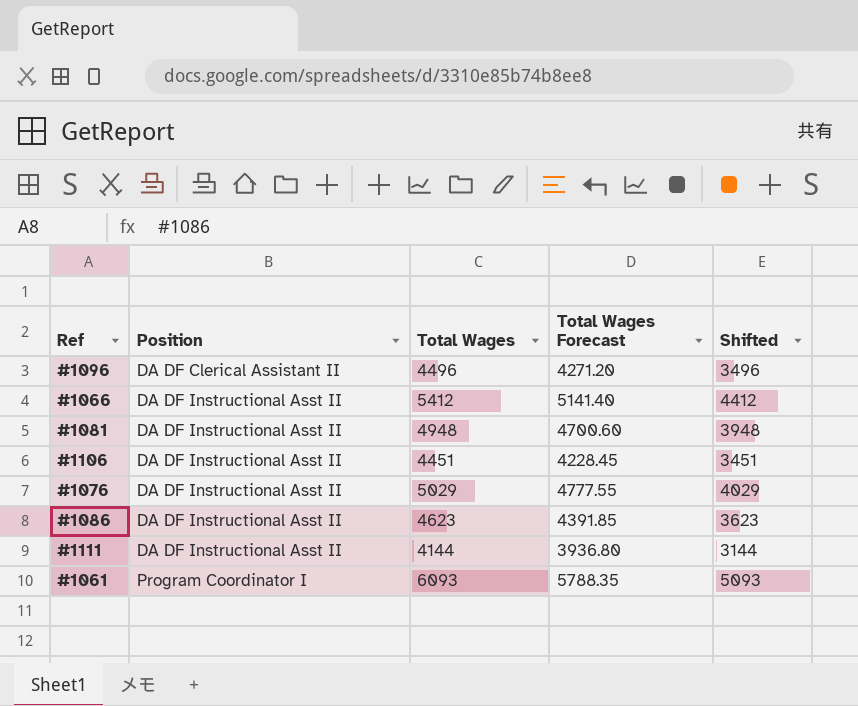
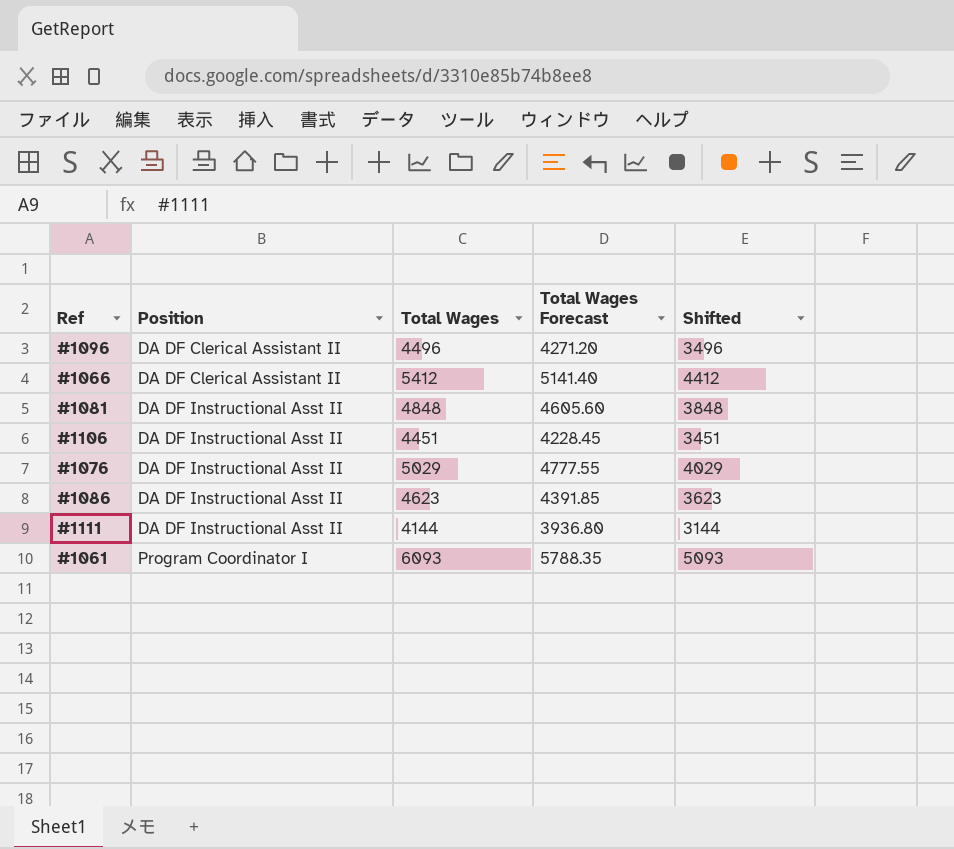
#1066 | Position: DA DF Instructional Asst II -> DA DF Clerical Assistant II
#1081 | Total Wages: 4948 -> 4848
#1081 | Total Wages Forecast: 4700.60 -> 4605.60
#1081 | Shifted: 3948 -> 3848

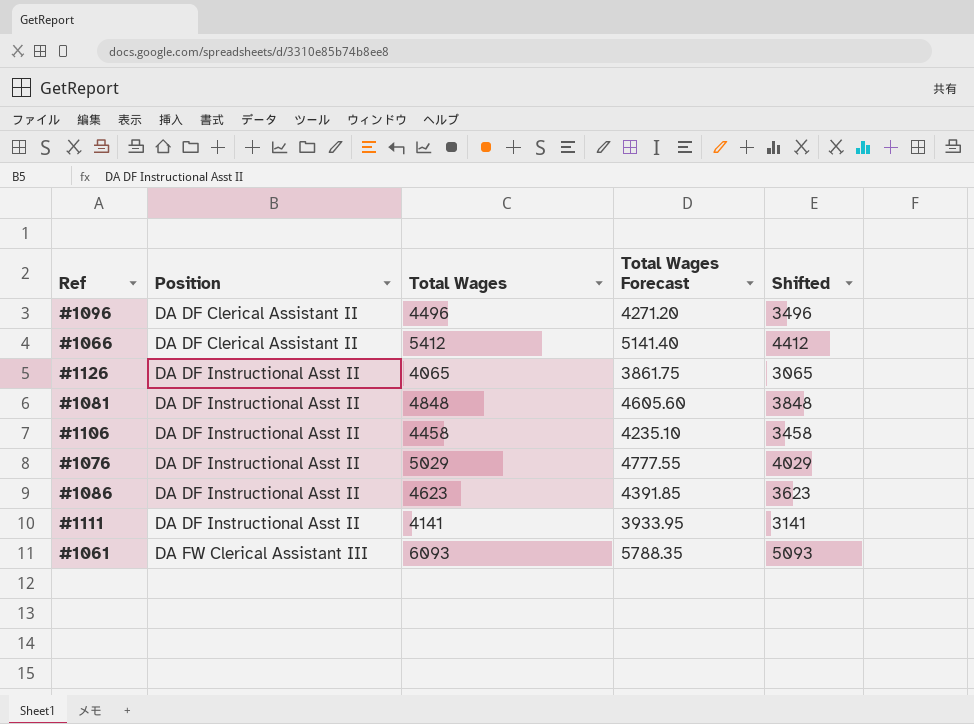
row #1126: none -> DA DF Instructional Asst II | 4065 | 3861.75 | 3065
#1106 | Total Wages: 4451 -> 4458
#1106 | Total Wages Forecast: 4228.45 -> 4235.10
#1106 | Shifted: 3451 -> 3458
#1111 | Total Wages: 4144 -> 4141
#1111 | Total Wages Forecast: 3936.80 -> 3933.95
#1111 | Shifted: 3144 -> 3141
#1061 | Position: Program Coordinator I -> DA FW Clerical Assistant III

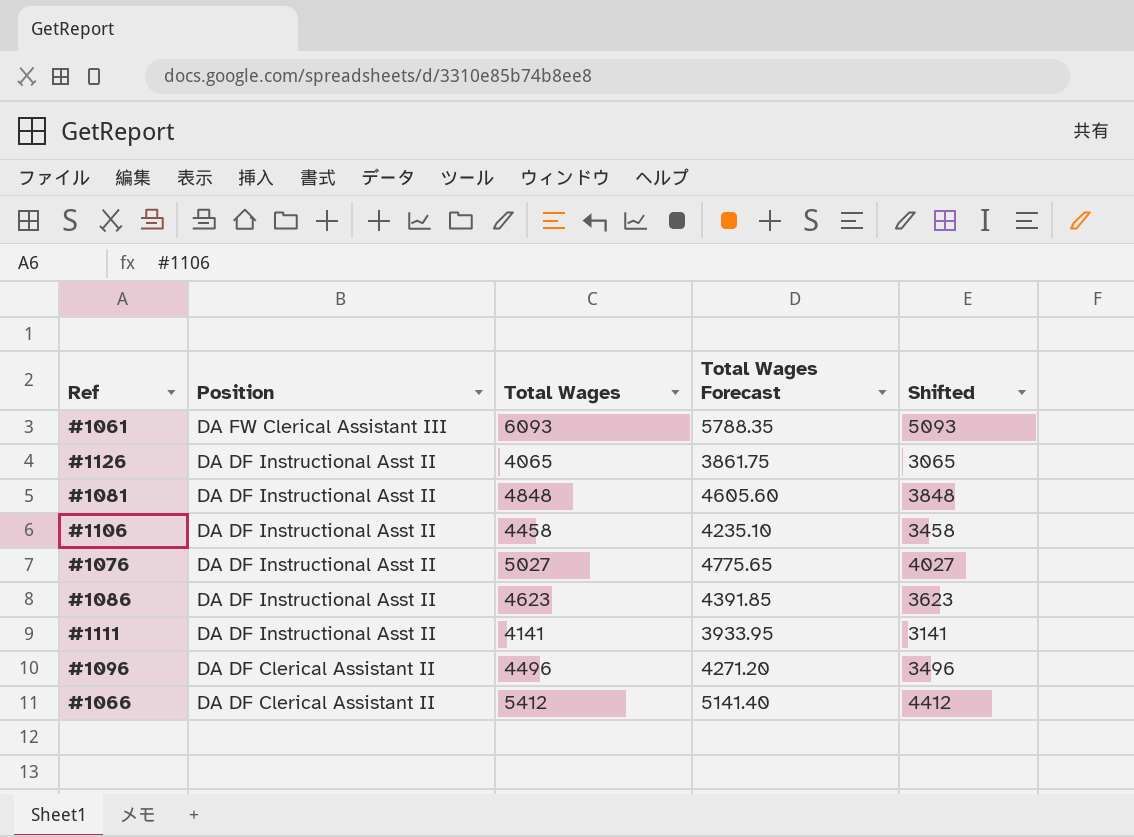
row order: Position ascending -> Position descending
#1076 | Total Wages: 5029 -> 5027
#1076 | Total Wages Forecast: 4777.55 -> 4775.65
#1076 | Shifted: 4029 -> 4027

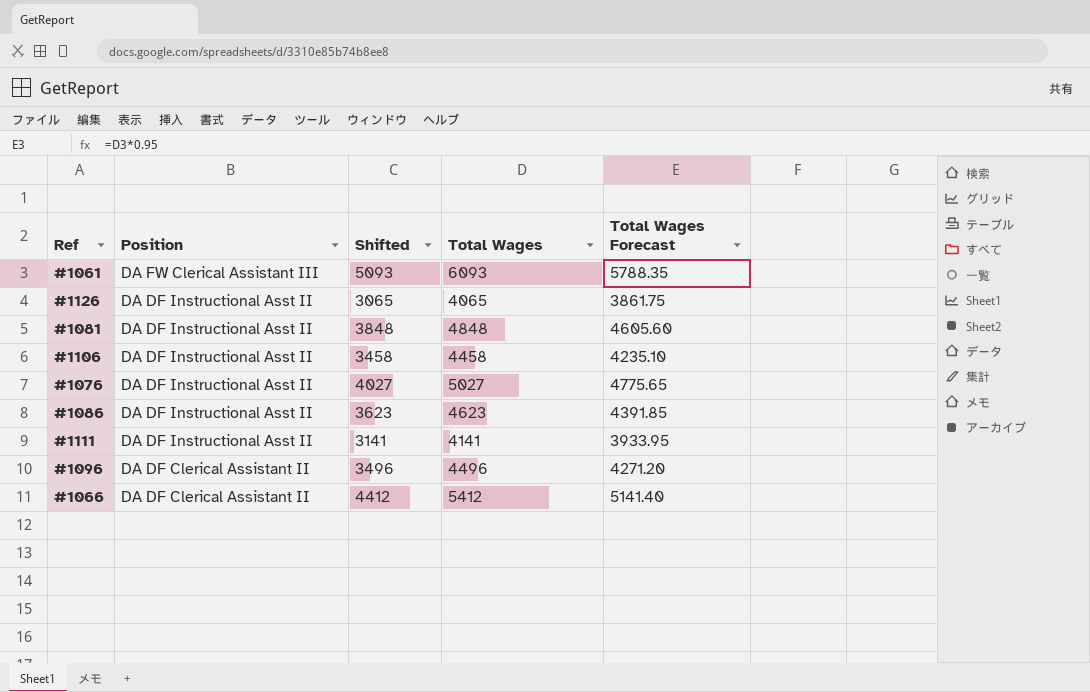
column Shifted | position: 5 -> 3

